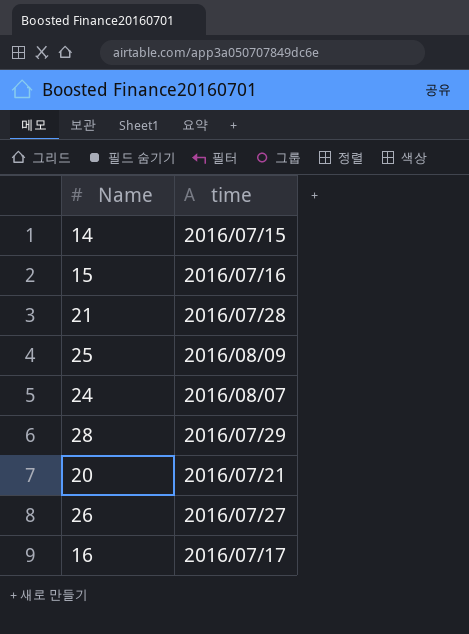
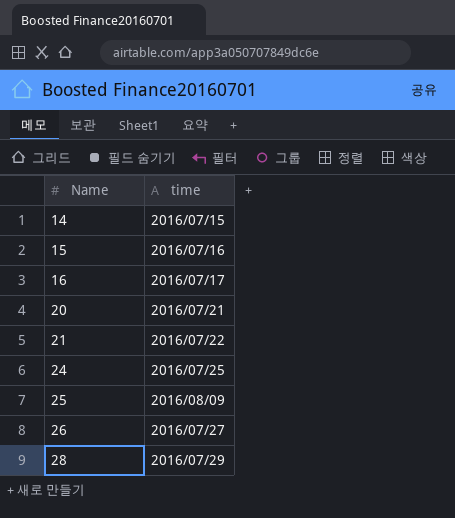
row order: none -> Name ascending
21 | time: 2016/07/28 -> 2016/07/22
24 | time: 2016/08/07 -> 2016/07/25

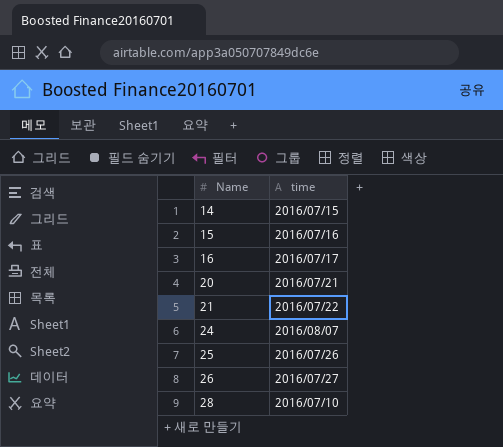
24 | time: 2016/07/25 -> 2016/08/07
25 | time: 2016/08/09 -> 2016/07/26
28 | time: 2016/07/29 -> 2016/07/10

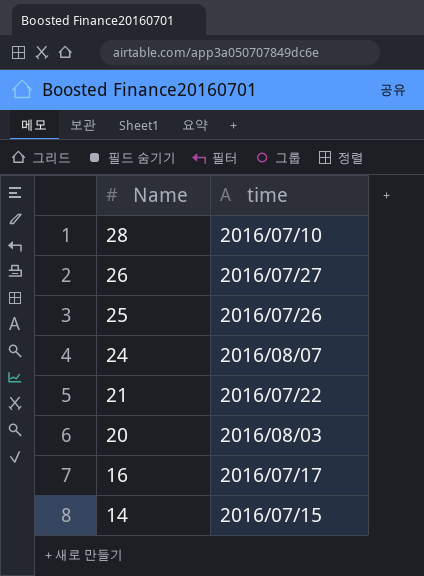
row order: Name ascending -> Name descending
row 15: 2016/07/16 -> none
20 | time: 2016/07/21 -> 2016/08/03

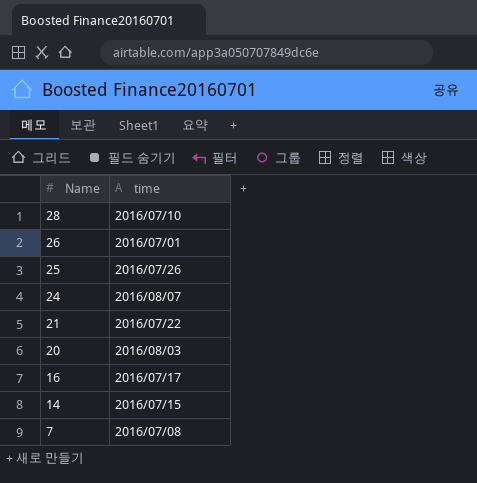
26 | time: 2016/07/27 -> 2016/07/01
row 7: none -> 2016/07/08

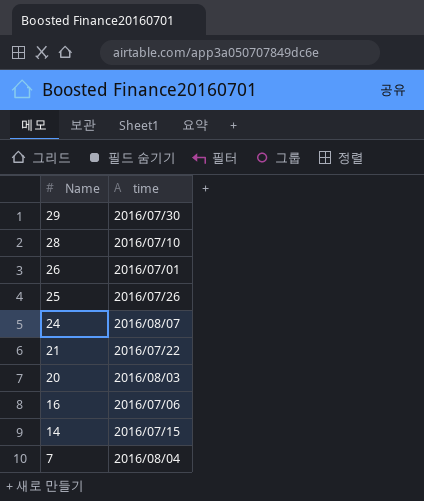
row 29: none -> 2016/07/30
16 | time: 2016/07/17 -> 2016/07/06
7 | time: 2016/07/08 -> 2016/08/04

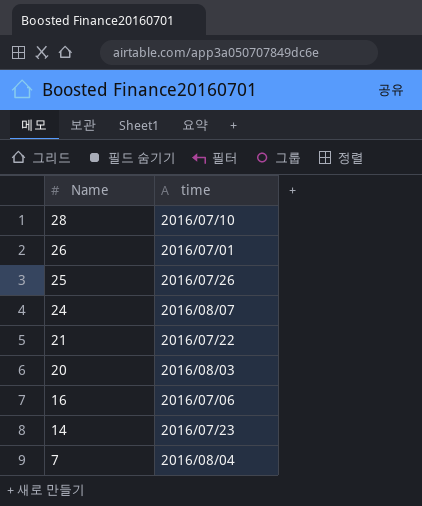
row 29: 2016/07/30 -> none
14 | time: 2016/07/15 -> 2016/07/23

